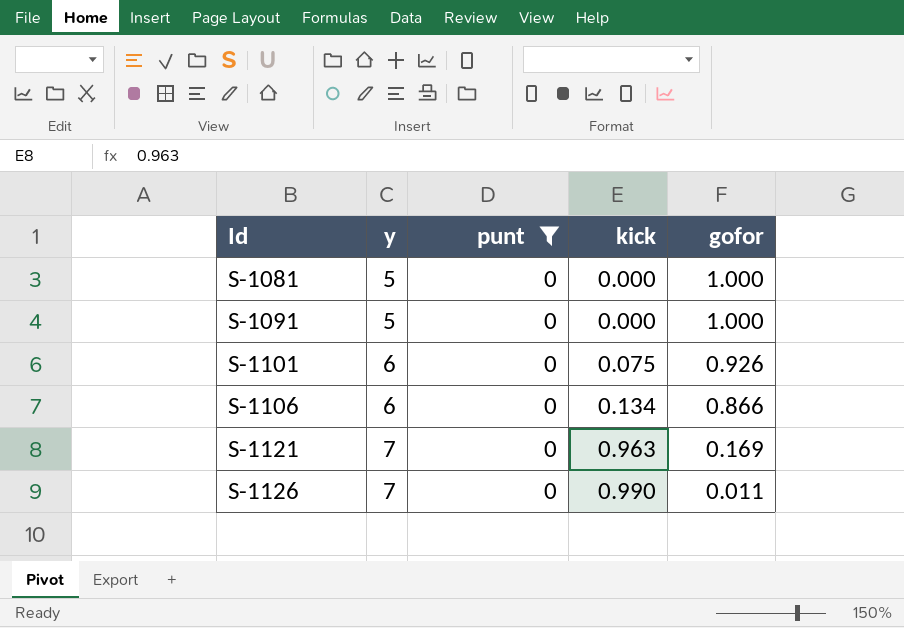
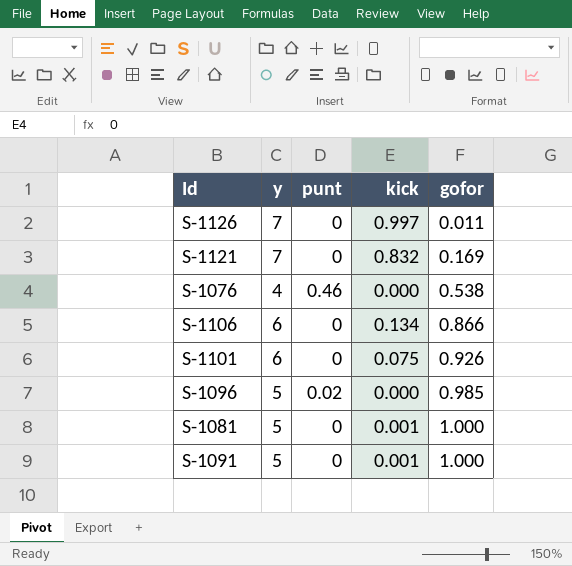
filter: punt = 0 -> none
row order: Id ascending -> gofor ascending
S-1126 | kick: 0.990 -> 0.997
S-1121 | kick: 0.963 -> 0.832
S-1081 | kick: 0.000 -> 0.001
S-1091 | kick: 0.000 -> 0.001

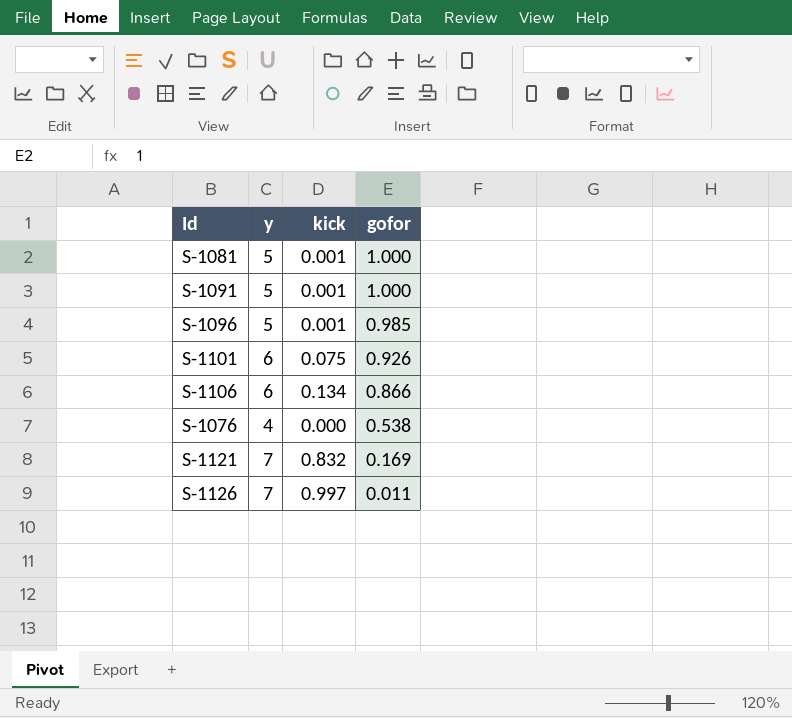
row order: gofor ascending -> gofor descending
column punt | position: 3 -> none
S-1096 | kick: 0.000 -> 0.001

